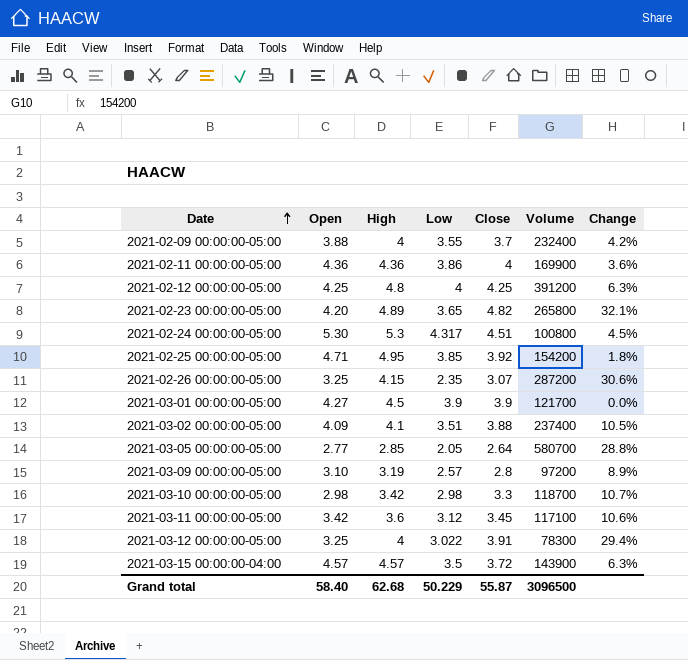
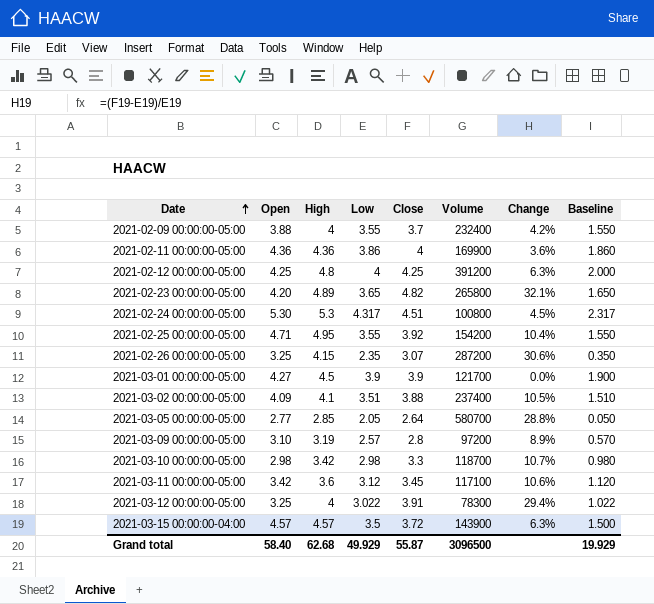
column Baseline | formula: none -> [Low] - 2
2021-02-25 00:00:00-05:00 | Low: 3.85 -> 3.55
2021-02-25 00:00:00-05:00 | Change: 1.8% -> 10.4%
Grand total | Low: 50.229 -> 49.929

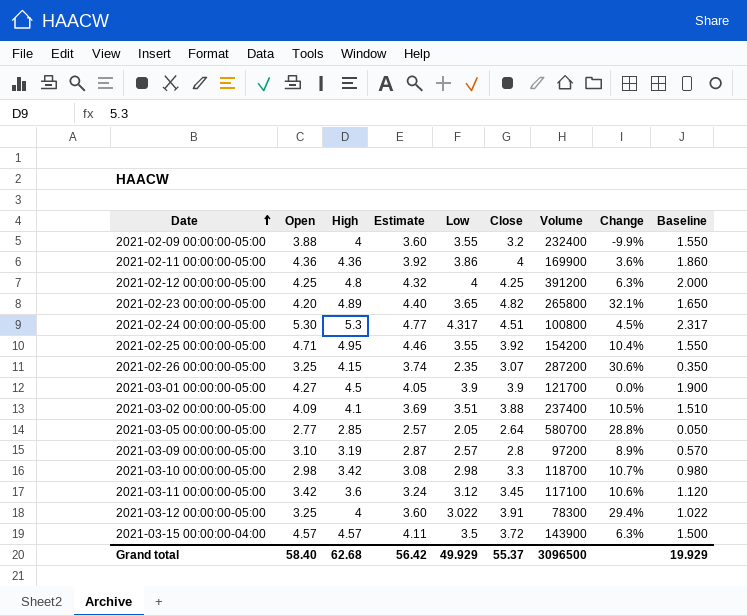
column Estimate | formula: none -> [High] * 0.9
2021-02-09 00:00:00-05:00 | Close: 3.7 -> 3.2
2021-02-09 00:00:00-05:00 | Change: 4.2% -> -9.9%
Grand total | Close: 55.87 -> 55.37

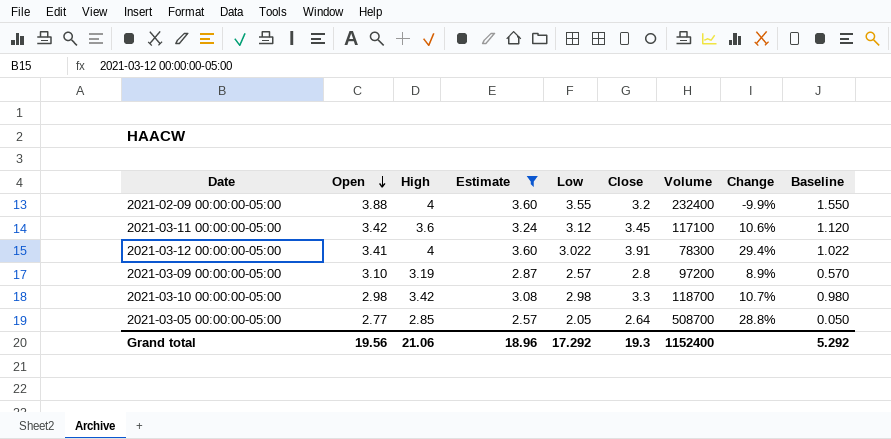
filter: none -> Estimate <= 3.60
row order: Date ascending -> Open descending
2021-03-12 00:00:00-05:00 | Open: 3.25 -> 3.41
2021-03-05 00:00:00-05:00 | Volume: 580700 -> 508700
Grand total | Open: 58.40 -> 19.56
Grand total | High: 62.68 -> 21.06
Grand total | Estimate: 56.42 -> 18.96
Grand total | Low: 49.929 -> 17.292
Grand total | Close: 55.37 -> 19.3
Grand total | Volume: 3096500 -> 1152400
Grand total | Baseline: 19.929 -> 5.292

